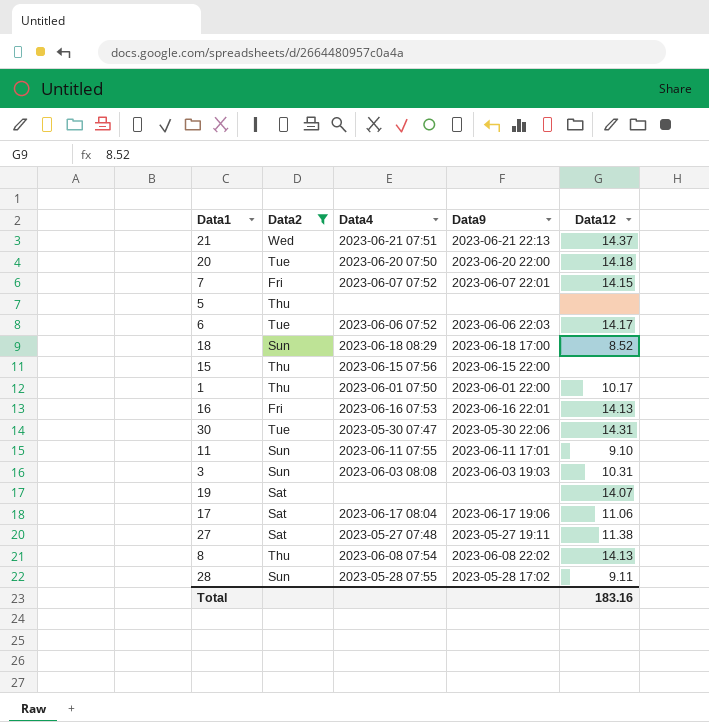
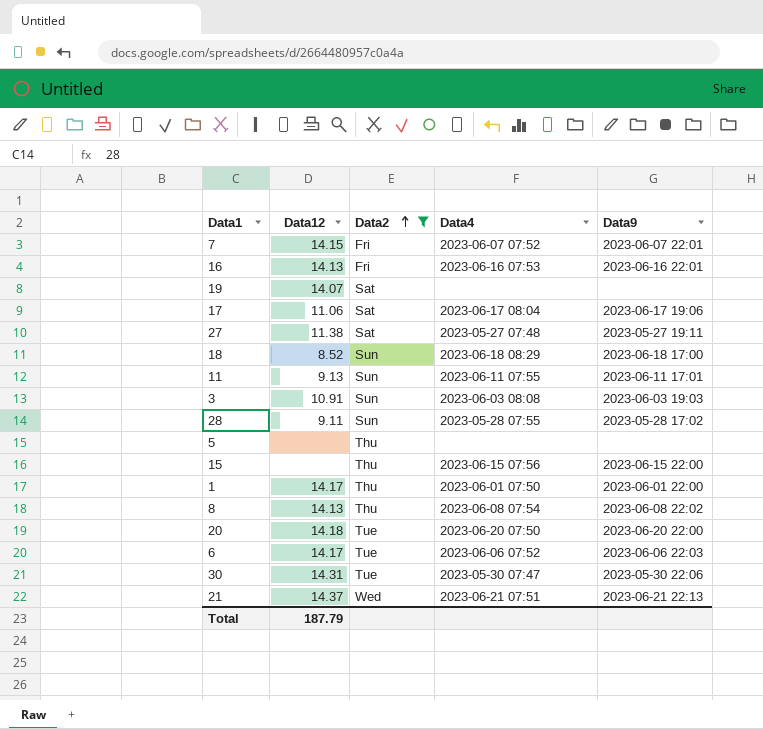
row order: none -> Data2 ascending
column Data12 | position: 5 -> 2
11 | Data12: 9.10 -> 9.13
3 | Data12: 10.31 -> 10.91
1 | Data12: 10.17 -> 14.17
Total | Data12: 183.16 -> 187.79

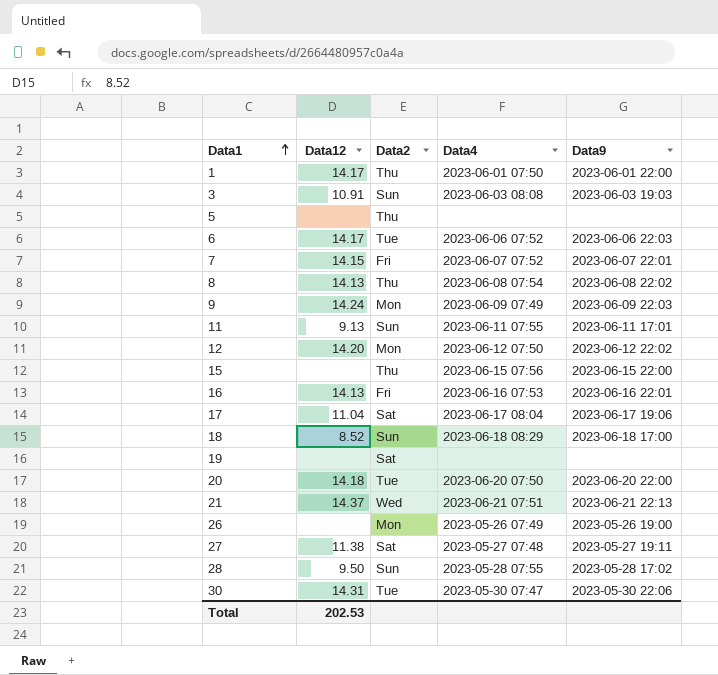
filter: Data2 != Mon -> none
row order: Data2 ascending -> Data1 ascending
17 | Data12: 11.06 -> 11.04
19 | Data12: 14.07 -> none
28 | Data12: 9.11 -> 9.50
Total | Data12: 187.79 -> 202.53

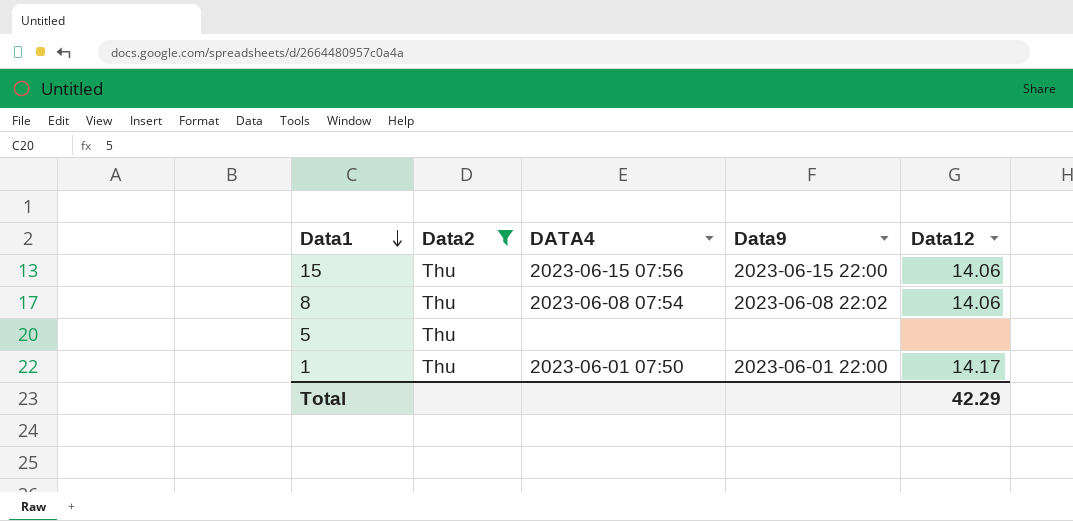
filter: none -> Data2 = Thu
row order: Data1 ascending -> Data1 descending
column name: Data4 -> DATA4
column Data12 | position: 2 -> 5
15 | Data12: none -> 14.06
8 | Data12: 14.13 -> 14.06
Total | Data12: 202.53 -> 42.29

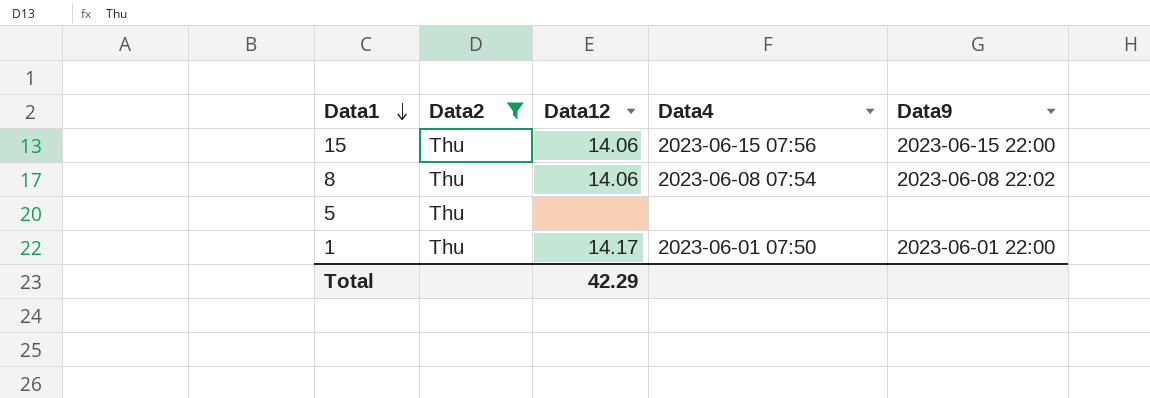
column Data12 | position: 5 -> 3
column name: DATA4 -> Data4

